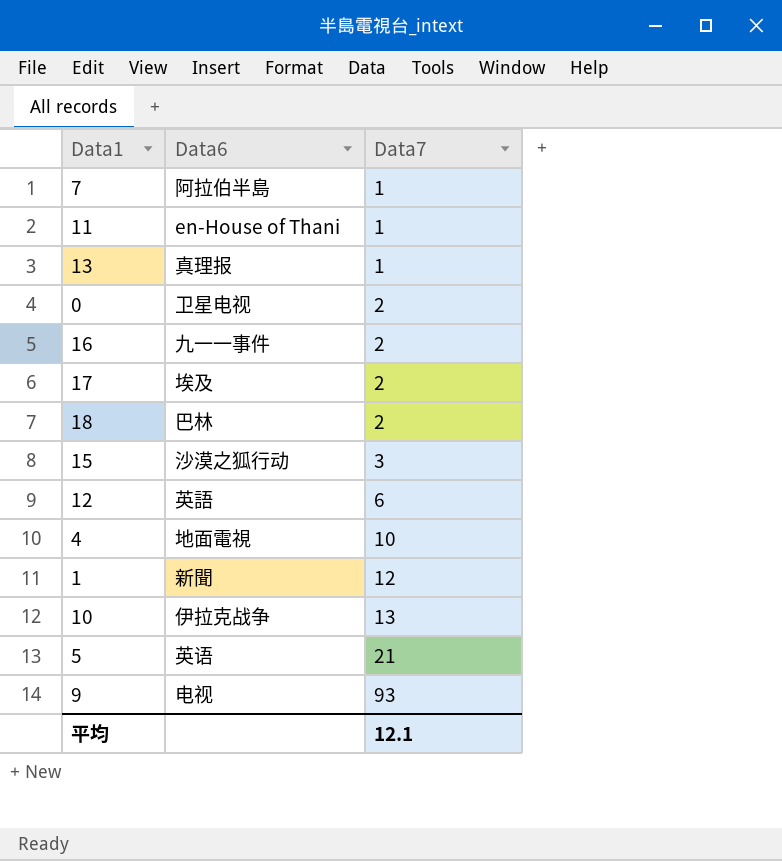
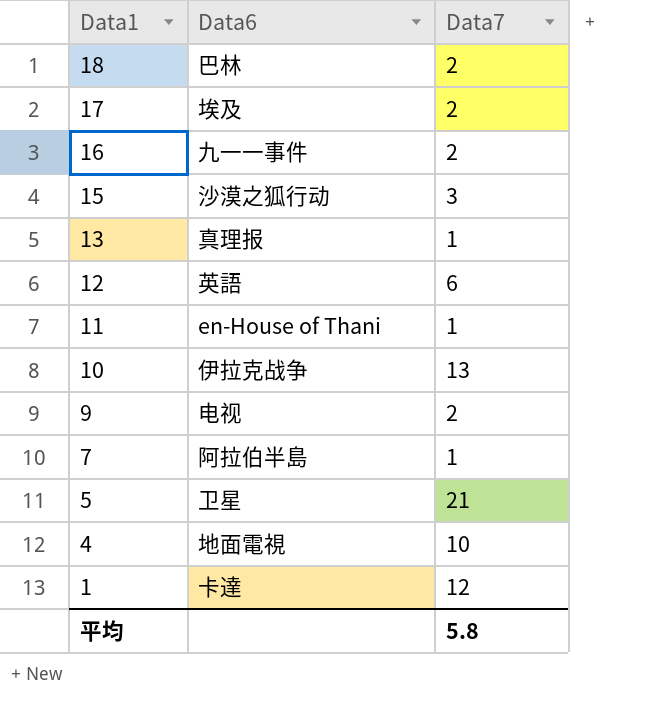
row order: Data7 ascending -> Data1 descending
row 0: 卫星电视 | 2 -> none
9 | Data7: 93 -> 2
5 | Data6: 英语 -> 卫星
1 | Data6: 新聞 -> 卡達
平均 | Data7: 12.1 -> 5.8

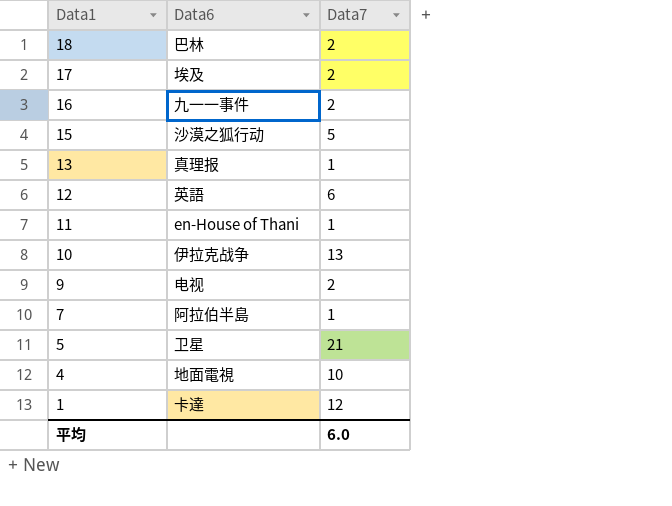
15 | Data7: 3 -> 5
平均 | Data7: 5.8 -> 6.0

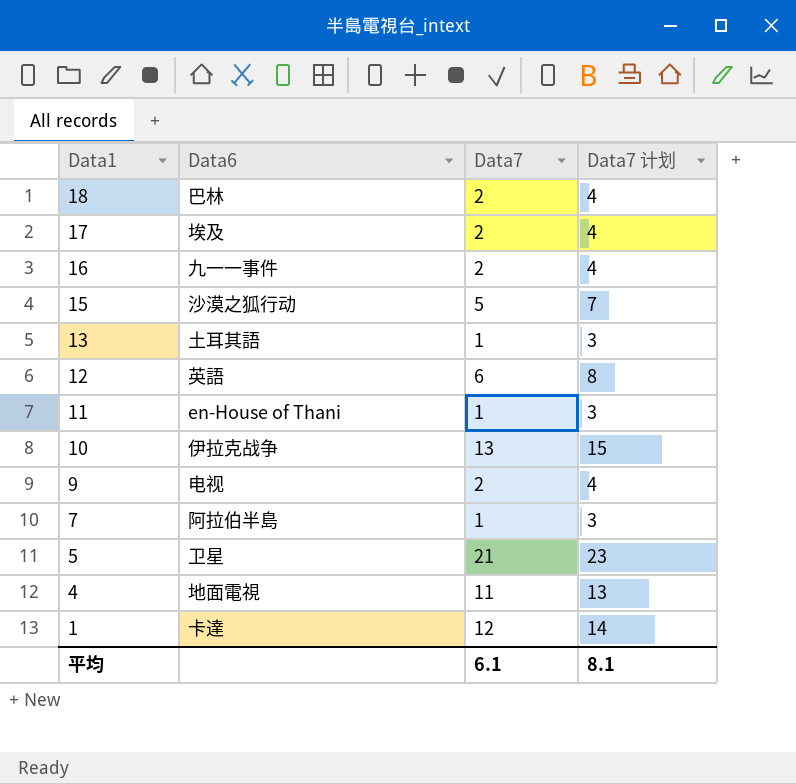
column Data7 计划 | formula: none -> [Data7] + 2
13 | Data6: 真理报 -> 土耳其語
4 | Data7: 10 -> 11
平均 | Data7: 6.0 -> 6.1

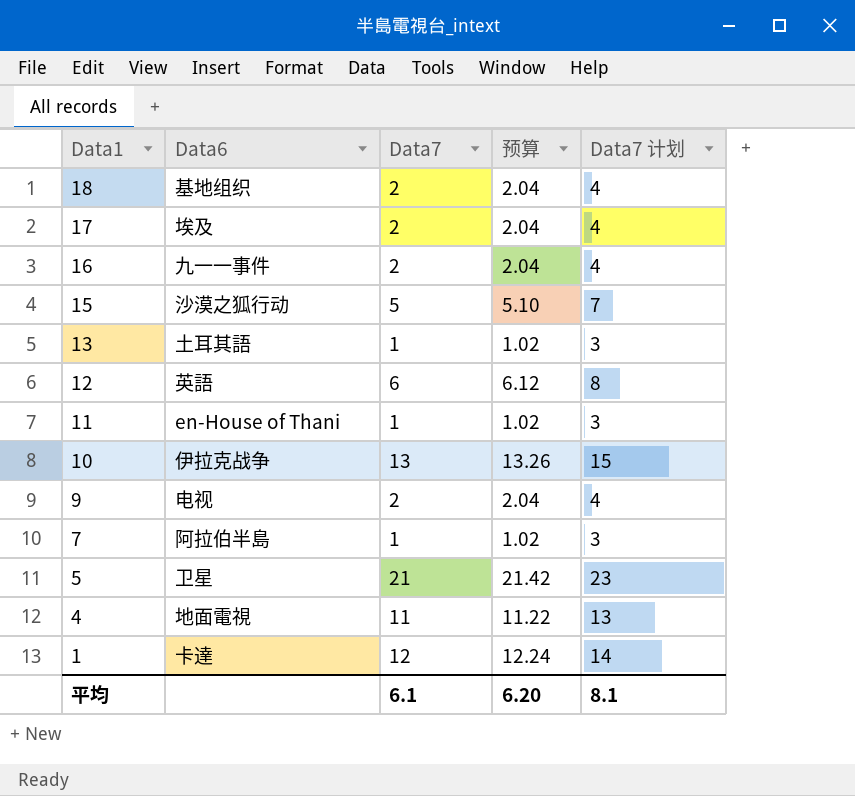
column 预算 | formula: none -> [Data7] * 1.02
18 | Data6: 巴林 -> 基地组织

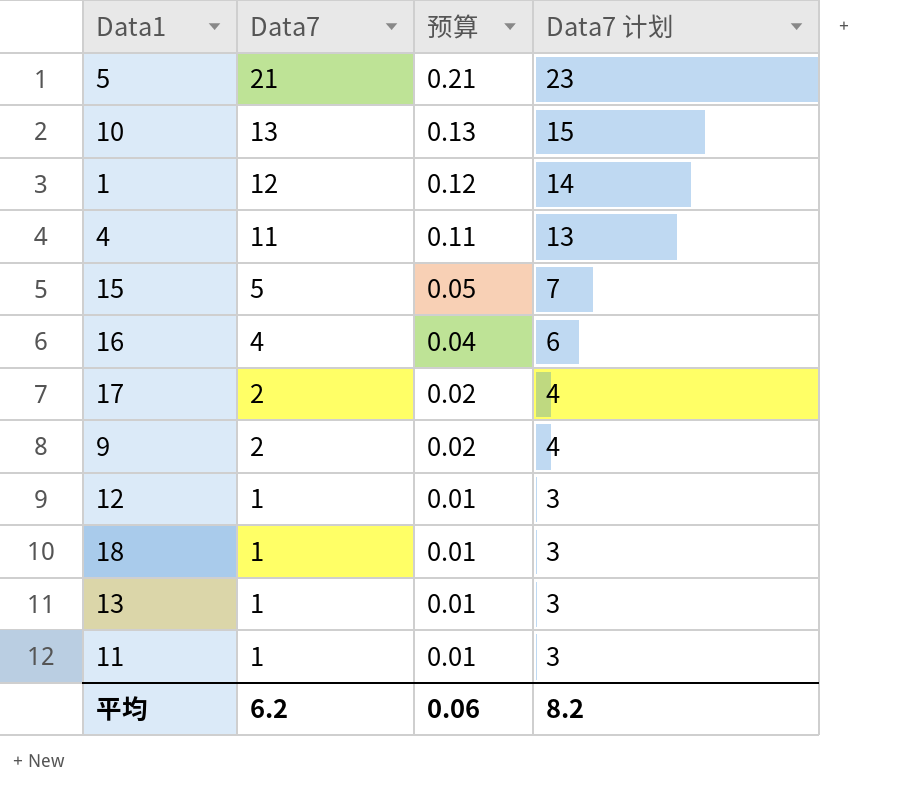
row order: Data1 descending -> Data7 descending
column Data6 | position: 2 -> none
column 预算 | formula: [Data7] * 1.02 -> [Data7] * 0.01
row 7: 阿拉伯半島 | 1 | 1.02 | 3 -> none
16 | Data7: 2 -> 4
16 | Data7 计划: 4 -> 6
12 | Data7: 6 -> 1
12 | Data7 计划: 8 -> 3
18 | Data7: 2 -> 1
18 | Data7 计划: 4 -> 3
平均 | Data7: 6.1 -> 6.2
平均 | 预算: 6.20 -> 0.06
平均 | Data7 计划: 8.1 -> 8.2

